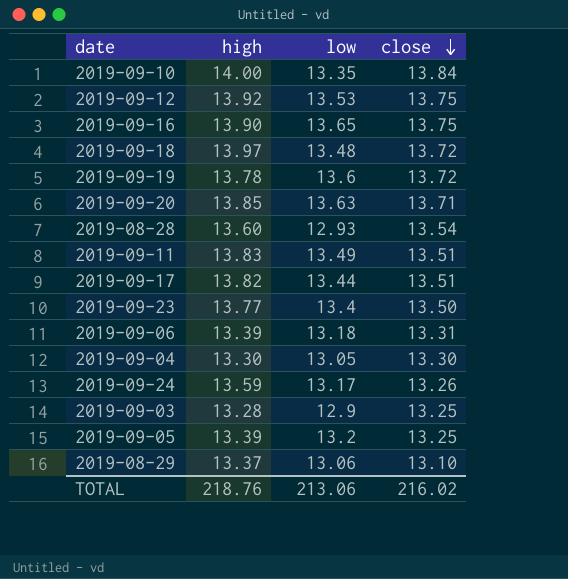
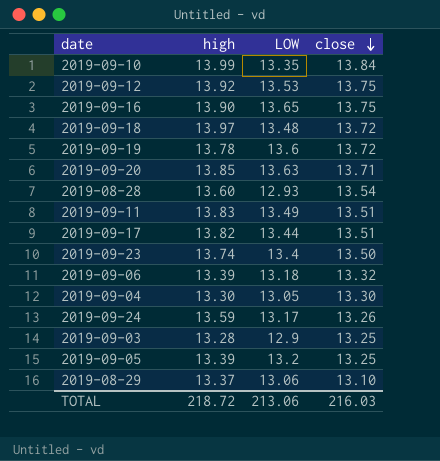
column name: low -> LOW
2019-09-10 | high: 14.00 -> 13.99
2019-09-23 | high: 13.77 -> 13.74
2019-09-06 | close: 13.31 -> 13.32
TOTAL | high: 218.76 -> 218.72
TOTAL | close: 216.02 -> 216.03

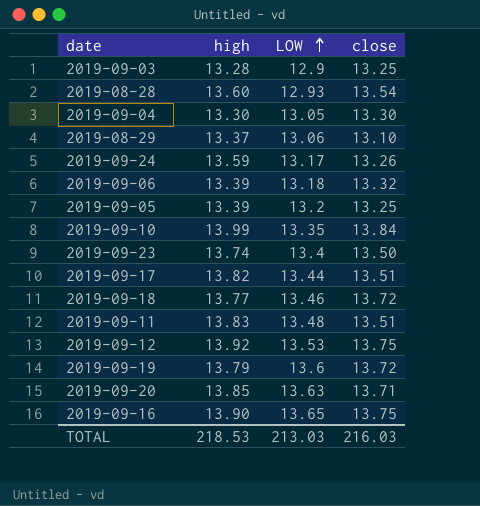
row order: close descending -> LOW ascending
2019-09-18 | high: 13.97 -> 13.77
2019-09-18 | LOW: 13.48 -> 13.46
2019-09-11 | LOW: 13.49 -> 13.48
2019-09-19 | high: 13.78 -> 13.79
TOTAL | high: 218.72 -> 218.53
TOTAL | LOW: 213.06 -> 213.03

